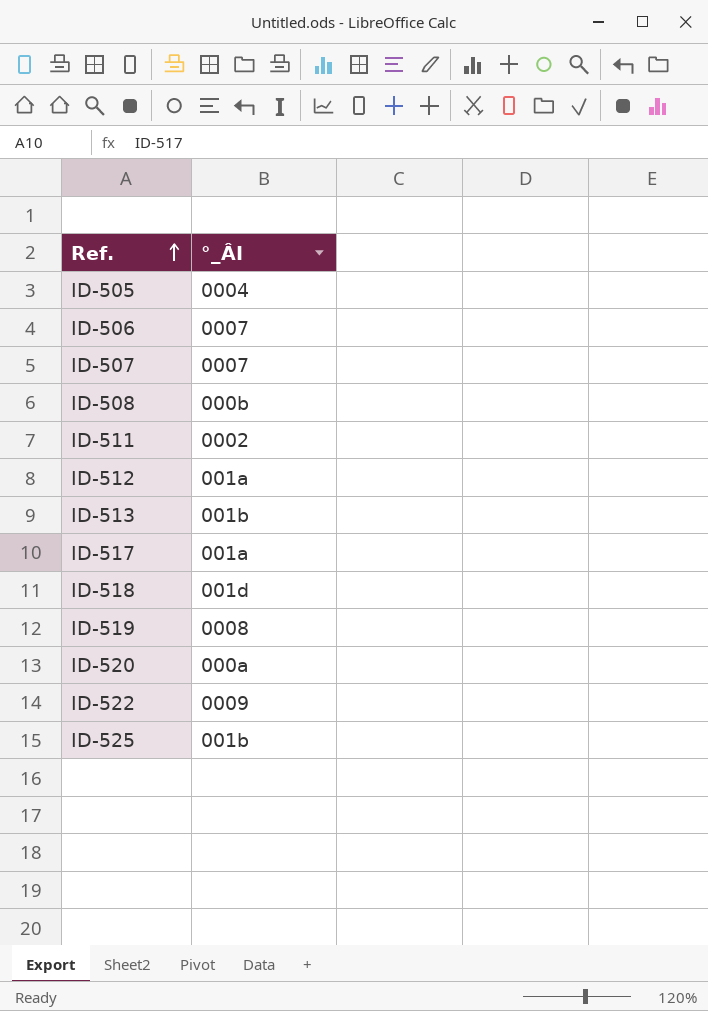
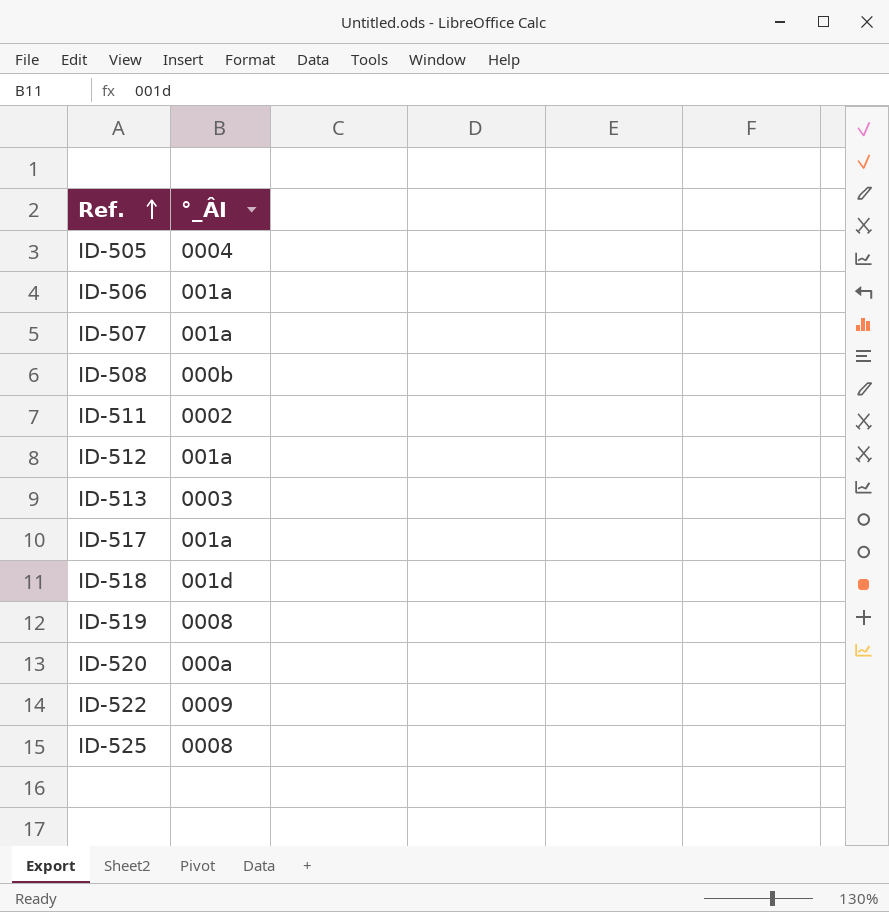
ID-506 | °_ÂI: 0007 -> 001a
ID-507 | °_ÂI: 0007 -> 001a
ID-513 | °_ÂI: 001b -> 0003
ID-525 | °_ÂI: 001b -> 0008

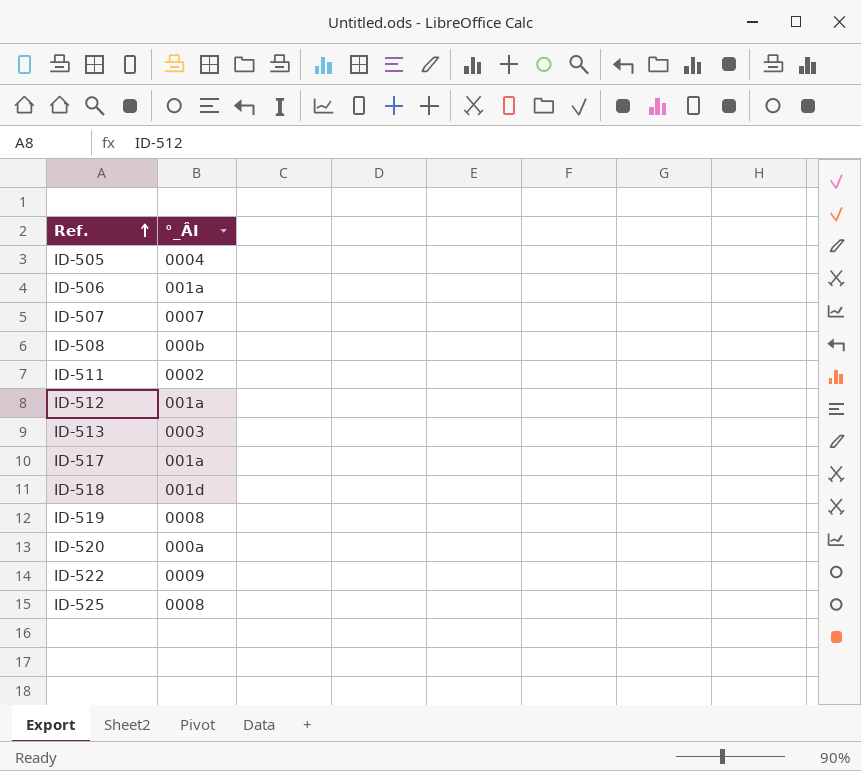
ID-507 | °_ÂI: 001a -> 0007

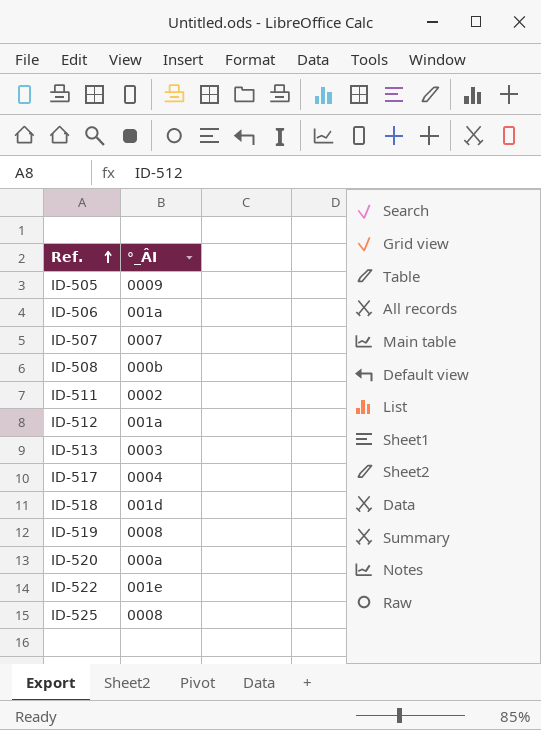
ID-505 | °_ÂI: 0004 -> 0009
ID-517 | °_ÂI: 001a -> 0004
ID-522 | °_ÂI: 0009 -> 001e

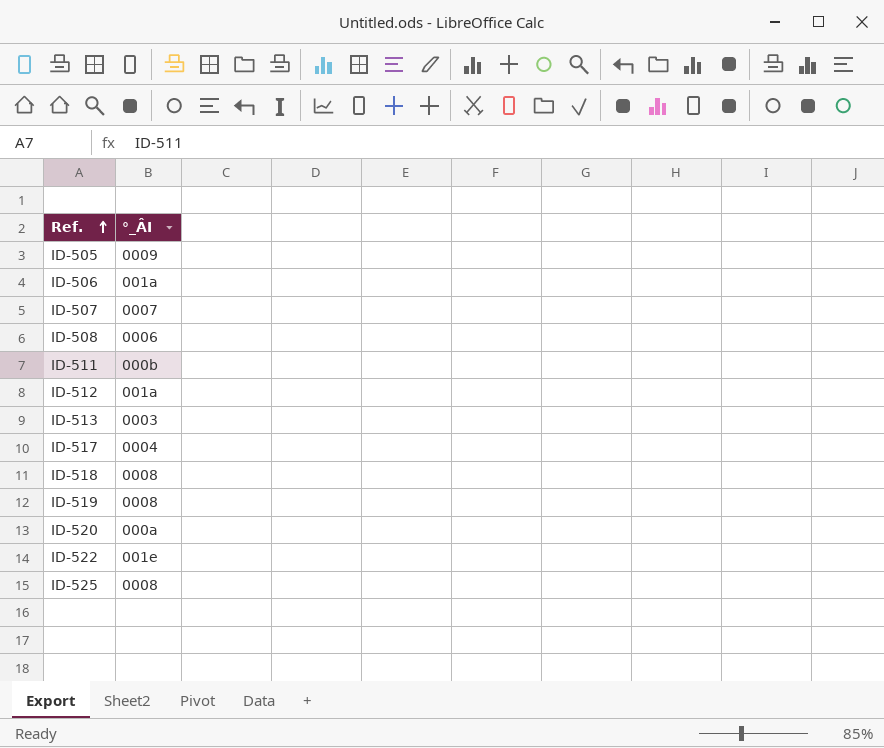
ID-508 | °_ÂI: 000b -> 0006
ID-511 | °_ÂI: 0002 -> 000b
ID-518 | °_ÂI: 001d -> 0008

